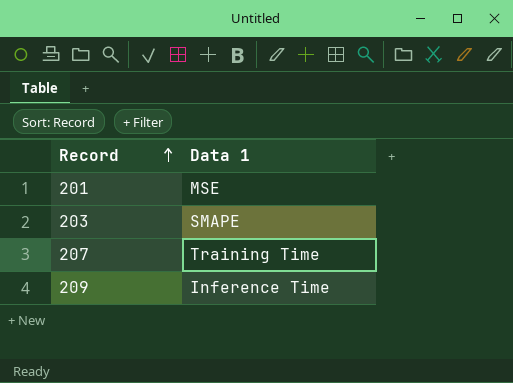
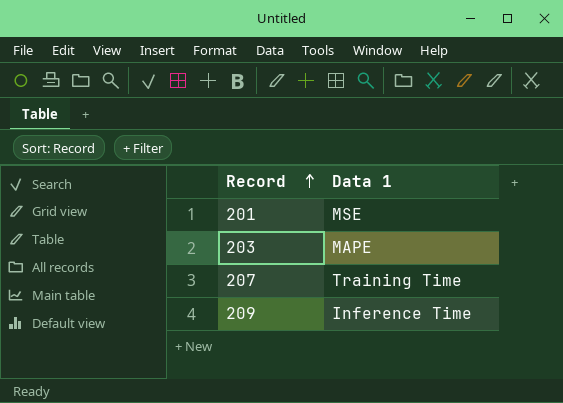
203 | Data 1: SMAPE -> MAPE

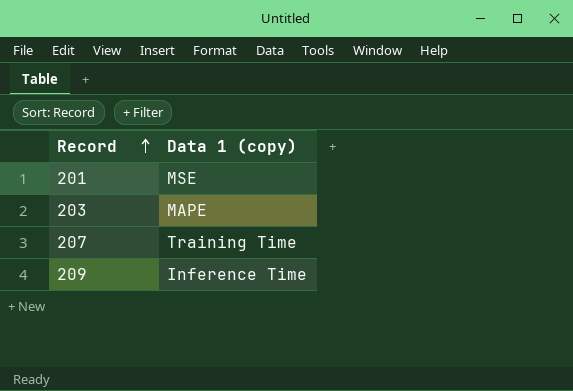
column name: Data 1 -> Data 1 (copy)

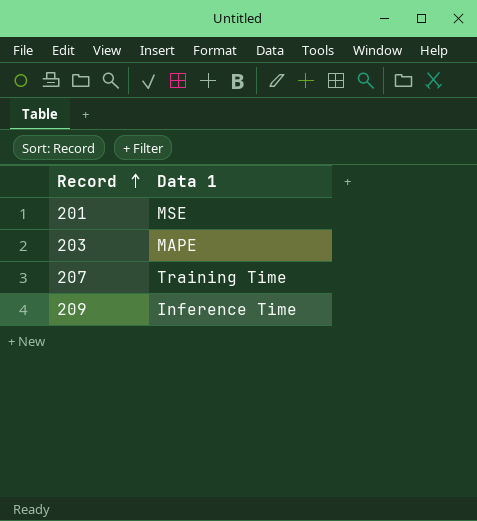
column name: Data 1 (copy) -> Data 1

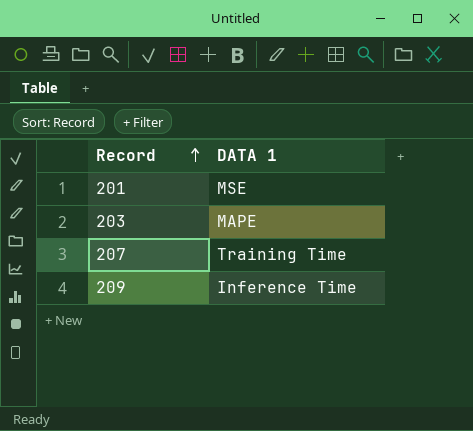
column name: Data 1 -> DATA 1

